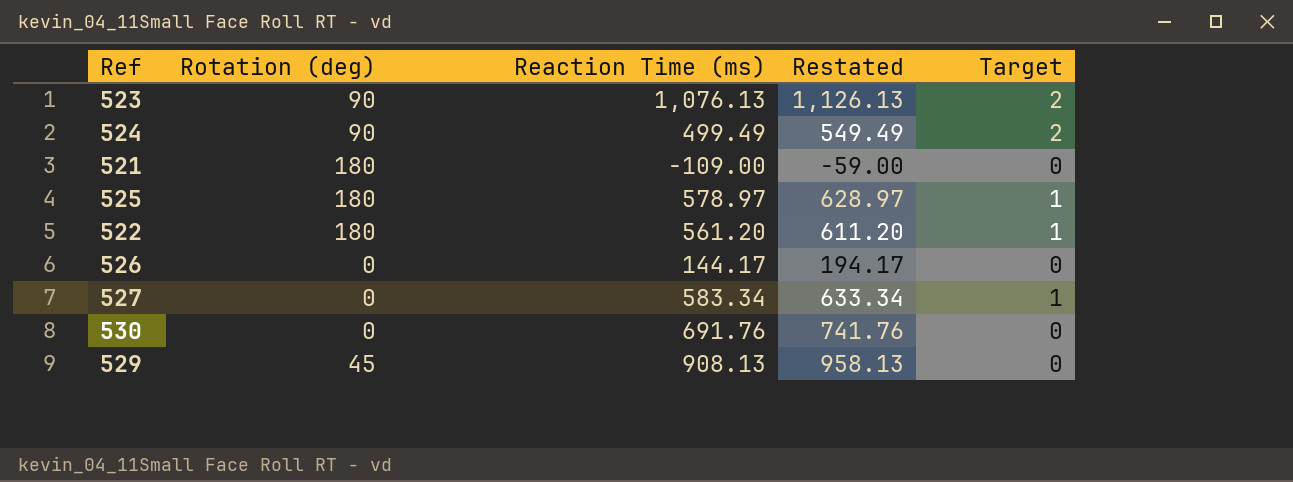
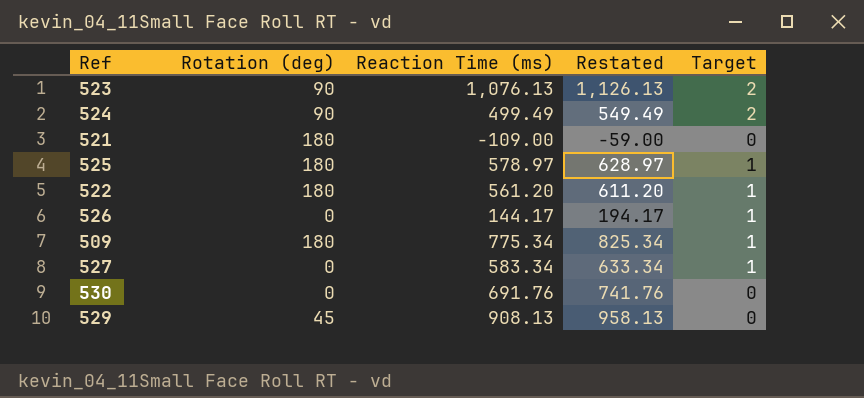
526 | Target: 0 -> 1
row 509: none -> 180 | 775.34 | 825.34 | 1

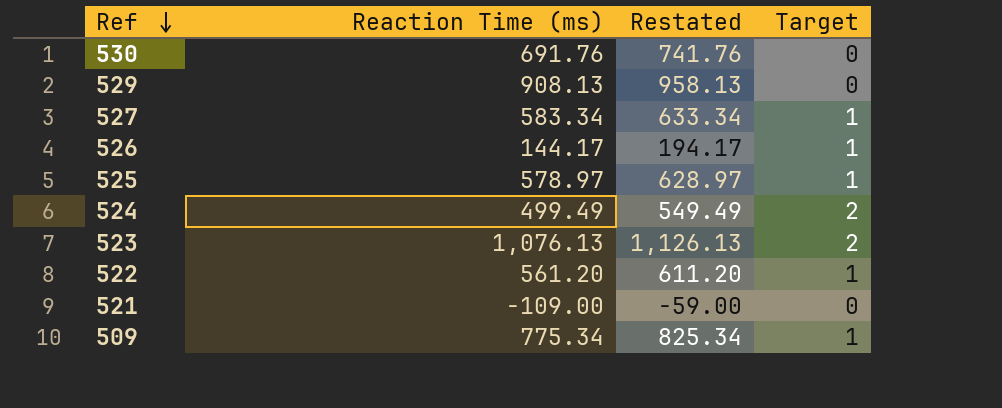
row order: none -> Ref descending
column Rotation (deg) | position: 2 -> none

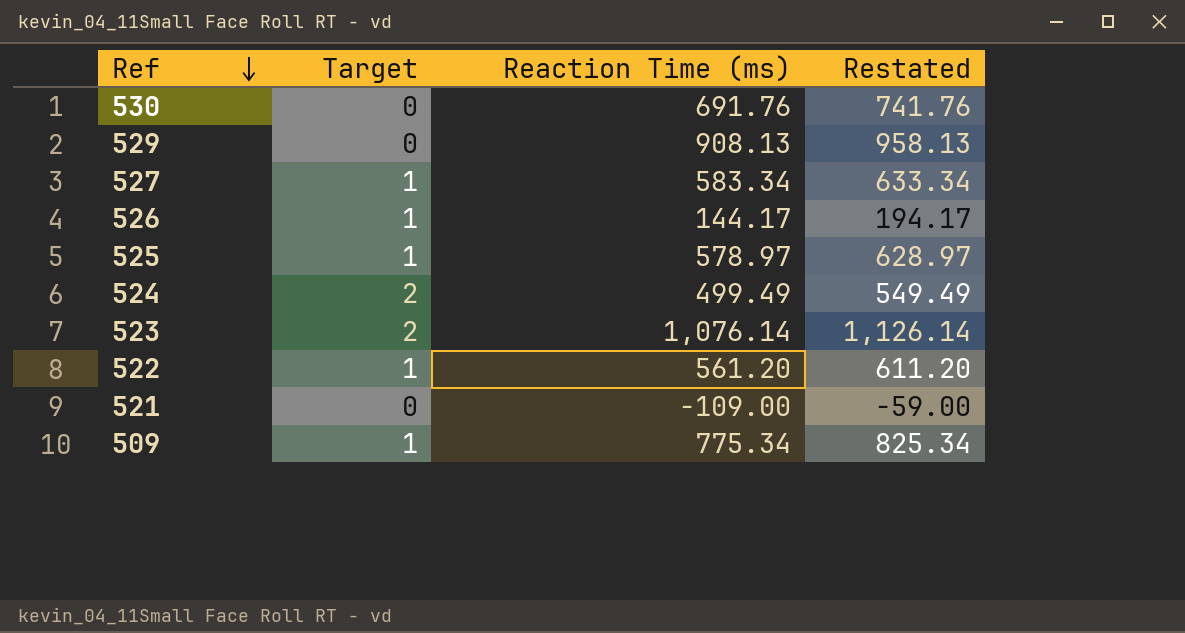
column Target | position: 4 -> 2
523 | Reaction Time (ms): 1,076.13 -> 1,076.14
523 | Restated: 1,126.13 -> 1,126.14

